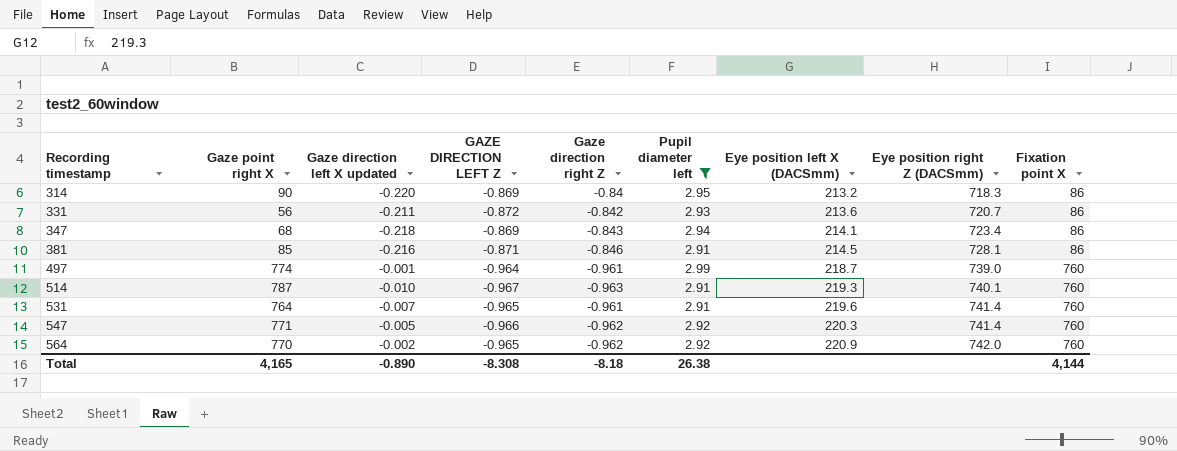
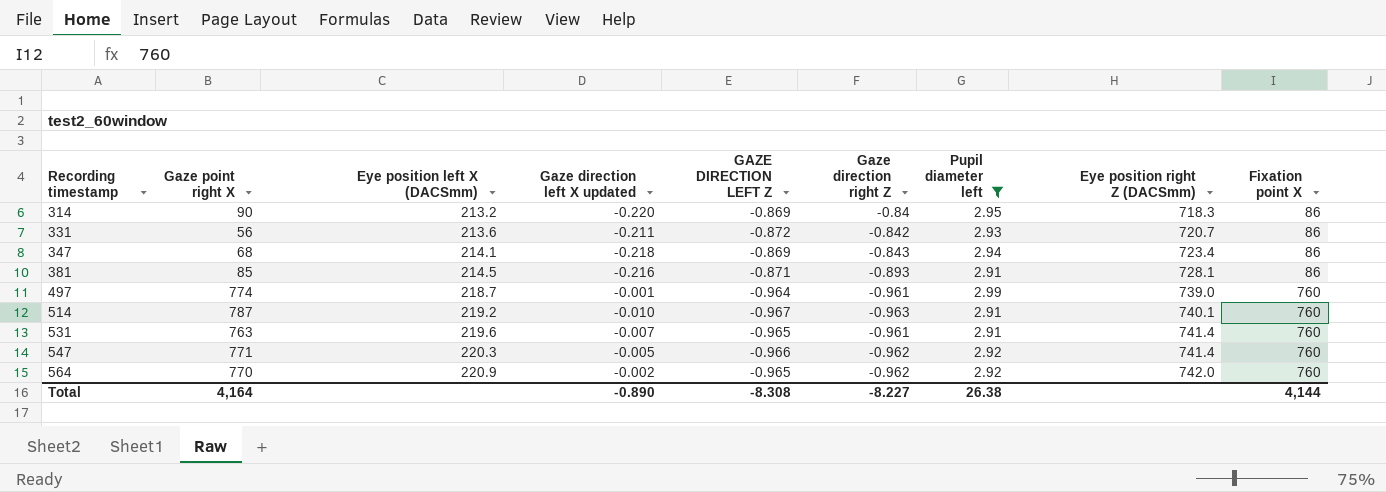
column Eye position left X (DACSmm) | position: 7 -> 3
381 | Gaze direction right Z: -0.846 -> -0.893
514 | Eye position left X (DACSmm): 219.3 -> 219.2
531 | Gaze point right X: 764 -> 763
Total | Gaze point right X: 4,165 -> 4,164
Total | Gaze direction right Z: -8.18 -> -8.227

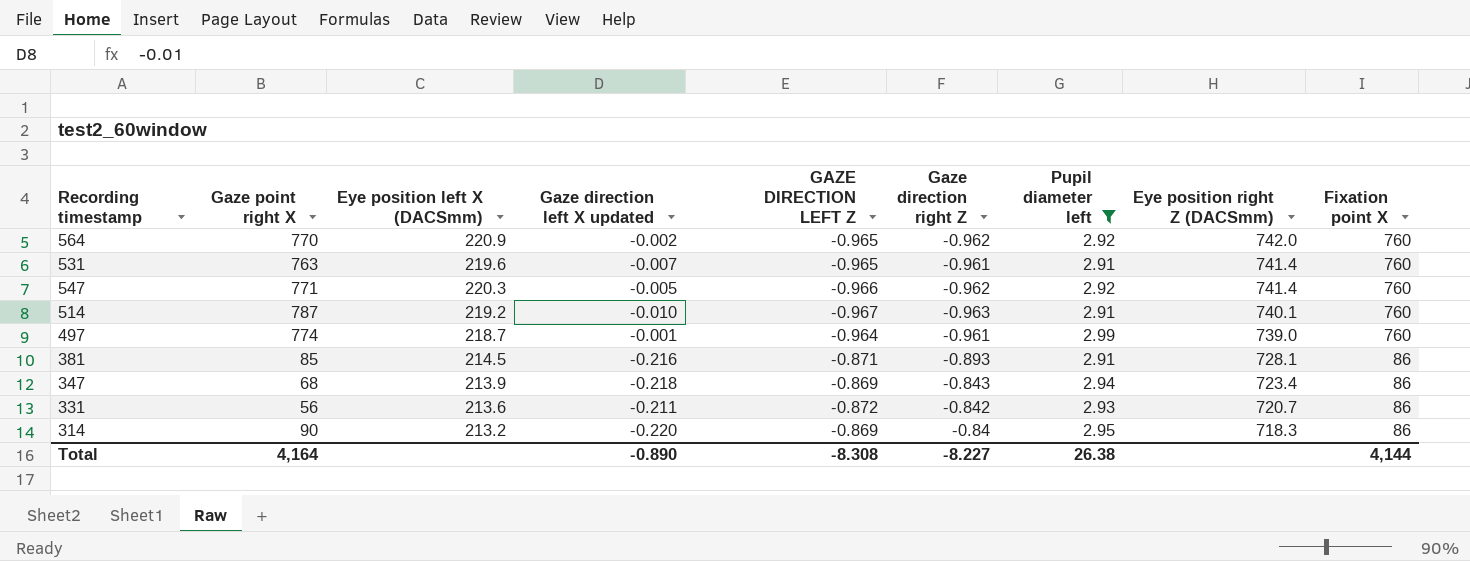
row order: Recording timestamp ascending -> Eye position right Z (DACSmm) descending
347 | Eye position left X (DACSmm): 214.1 -> 213.9

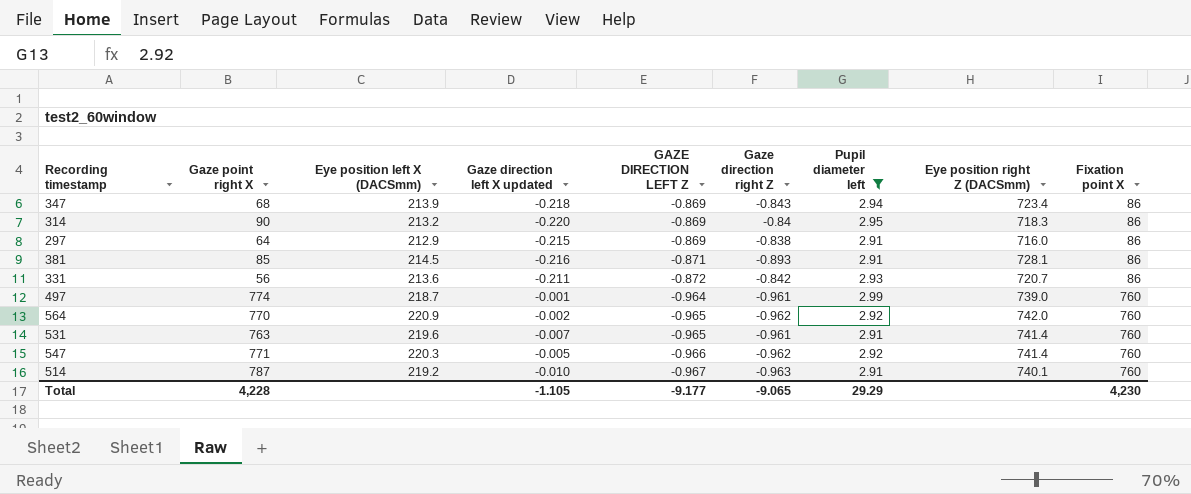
row order: Eye position right Z (DACSmm) descending -> GAZE DIRECTION LEFT Z descending
row 297: none -> 64 | 212.9 | -0.215 | -0.869 | -0.838 | 2.91 | 716.0 | 86
Total | Gaze point right X: 4,164 -> 4,228
Total | Gaze direction left X updated: -0.890 -> -1.105
Total | GAZE DIRECTION LEFT Z: -8.308 -> -9.177
Total | Gaze direction right Z: -8.227 -> -9.065
Total | Pupil diameter left: 26.38 -> 29.29
Total | Fixation point X: 4,144 -> 4,230

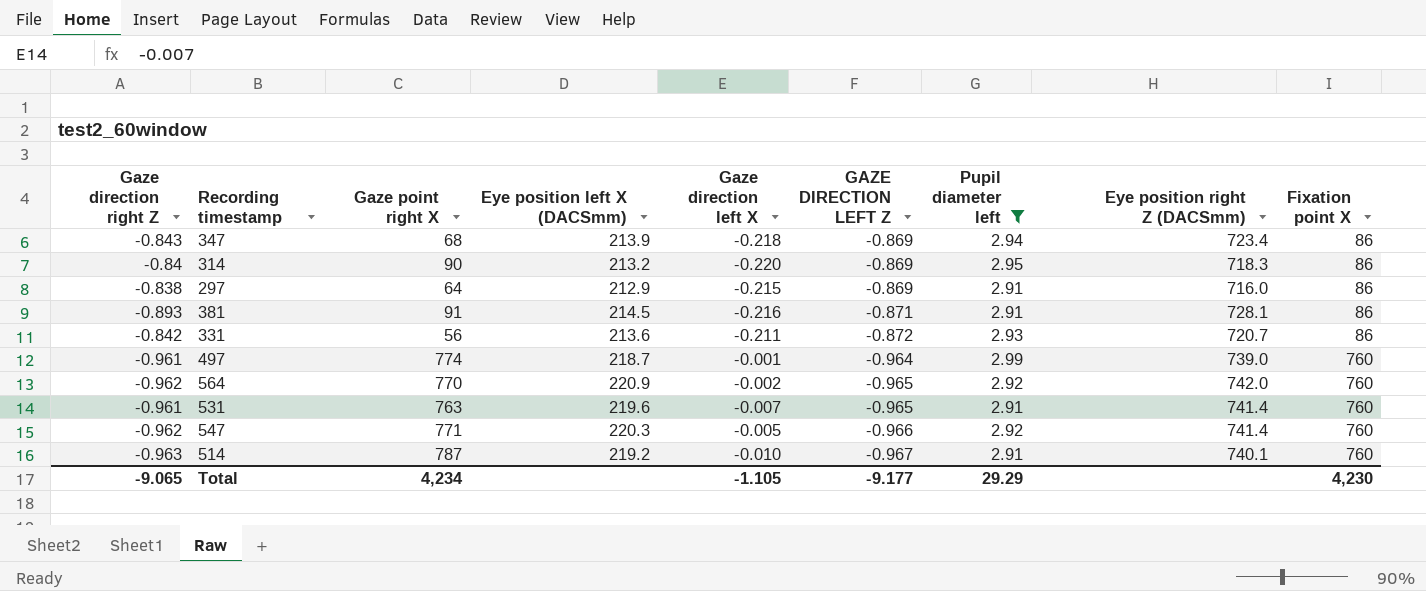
column Gaze direction right Z | position: 6 -> 1
column name: Gaze direction left X updated -> Gaze direction left X
381 | Gaze point right X: 85 -> 91
Total | Gaze point right X: 4,228 -> 4,234

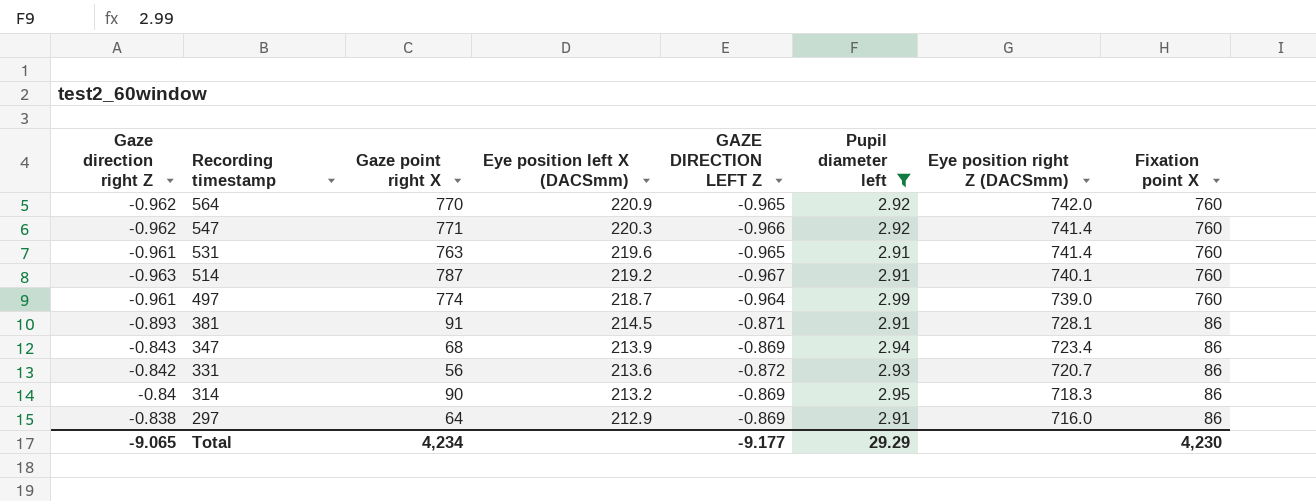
row order: GAZE DIRECTION LEFT Z descending -> Recording timestamp descending
column Gaze direction left X | position: 5 -> none

